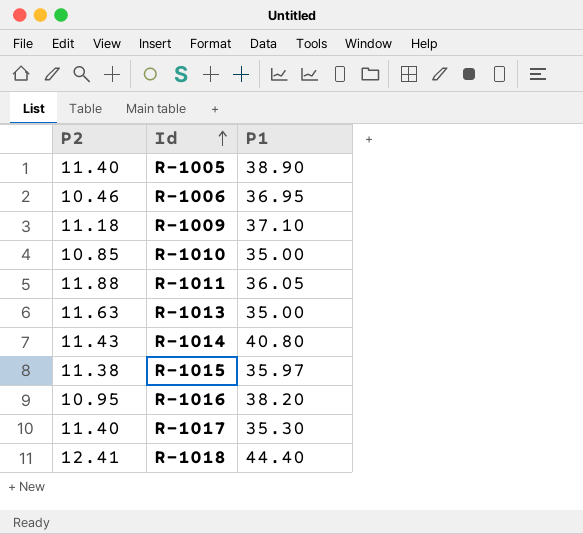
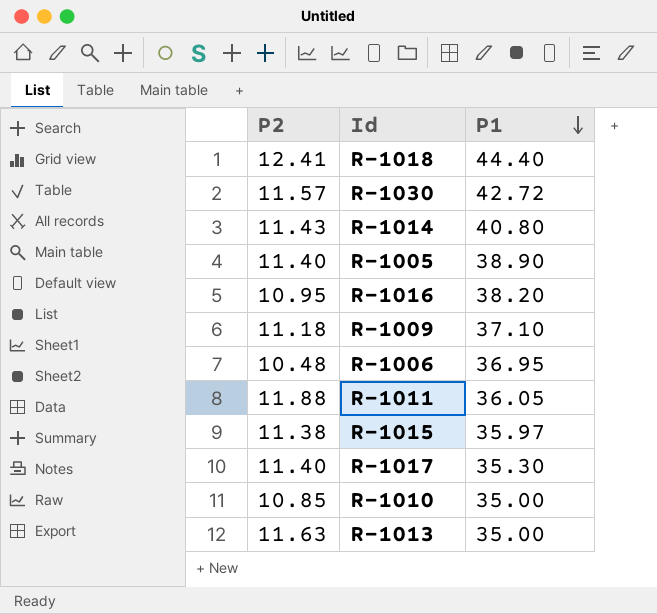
row order: Id ascending -> P1 descending
row R-1030: none -> 11.57 | 42.72
R-1006 | P2: 10.46 -> 10.48

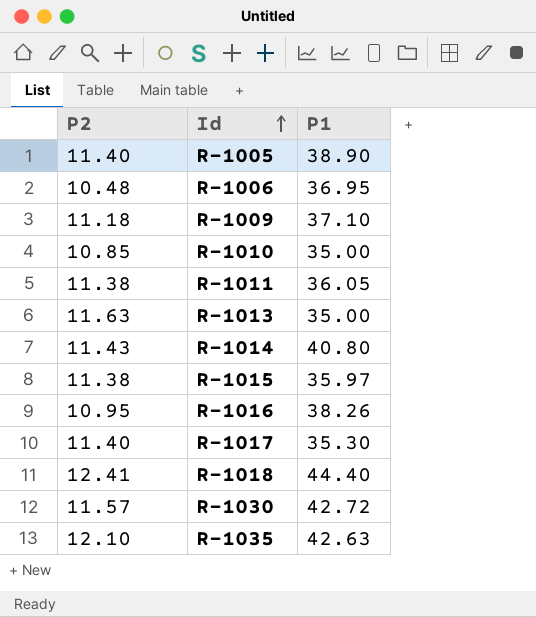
row order: P1 descending -> Id ascending
R-1011 | P2: 11.88 -> 11.38
R-1016 | P1: 38.20 -> 38.26
row R-1035: none -> 12.10 | 42.63

